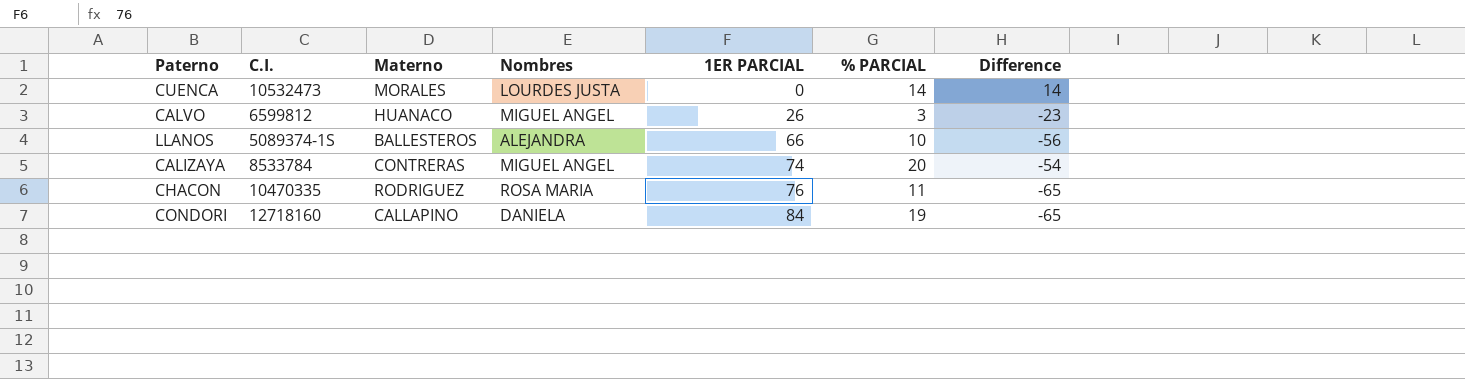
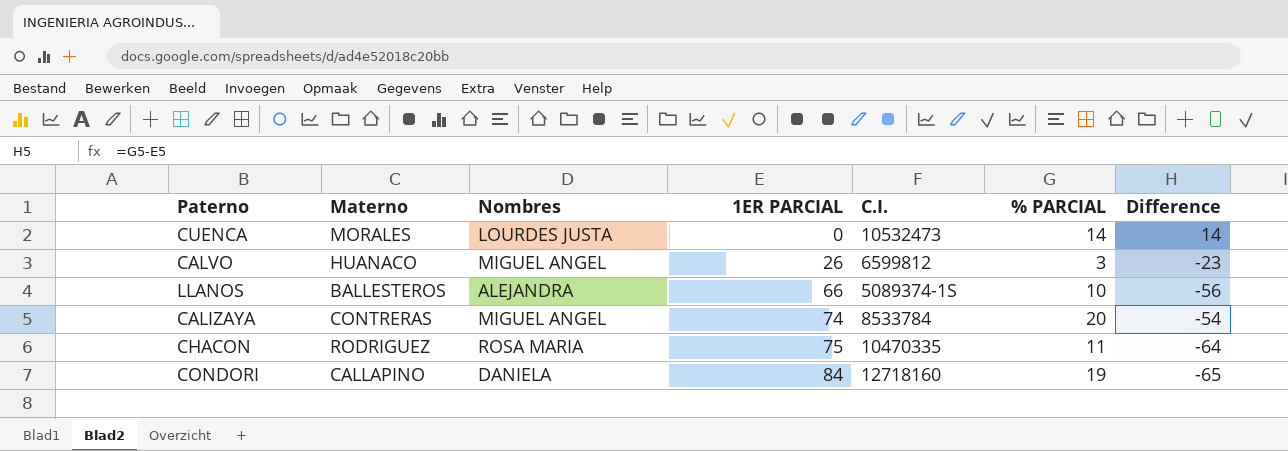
column C.I. | position: 2 -> 5
CHACON | 1ER PARCIAL: 76 -> 75
CHACON | Difference: -65 -> -64

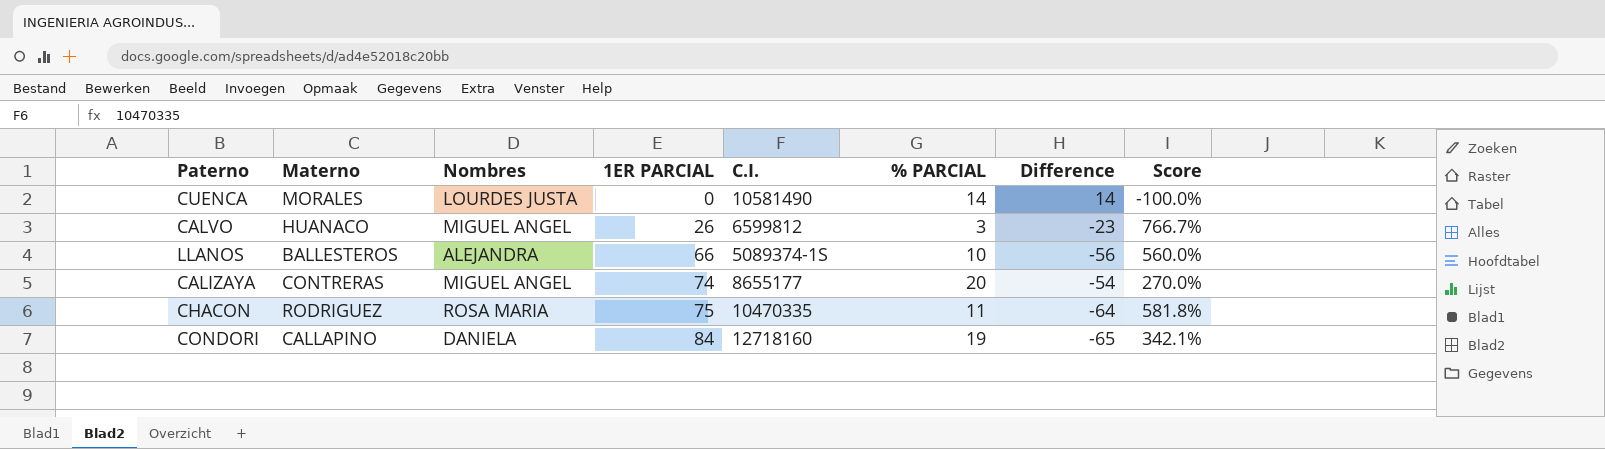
column Score | formula: none -> ([1ER PARCIAL] - [% PARCIAL]) / [% PARCIAL]
CUENCA | C.I.: 10532473 -> 10581490
CALIZAYA | C.I.: 8533784 -> 8655177

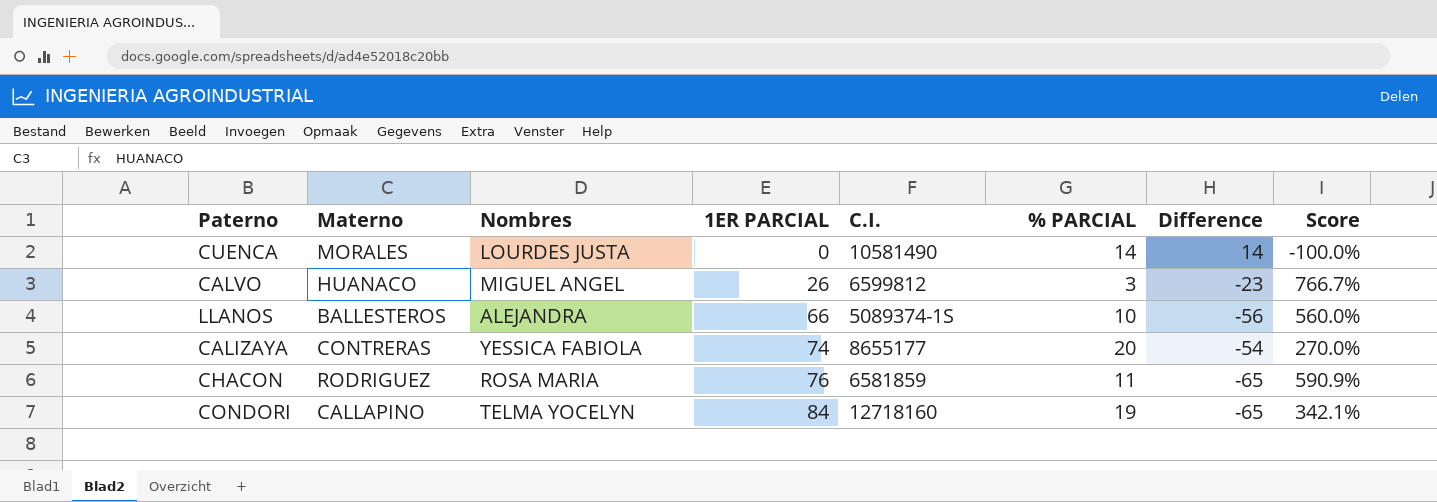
CALIZAYA | Nombres: MIGUEL ANGEL -> YESSICA FABIOLA
CHACON | 1ER PARCIAL: 75 -> 76
CHACON | C.I.: 10470335 -> 6581859
CHACON | Difference: -64 -> -65
CHACON | Score: 581.8% -> 590.9%
CONDORI | Nombres: DANIELA -> TELMA YOCELYN

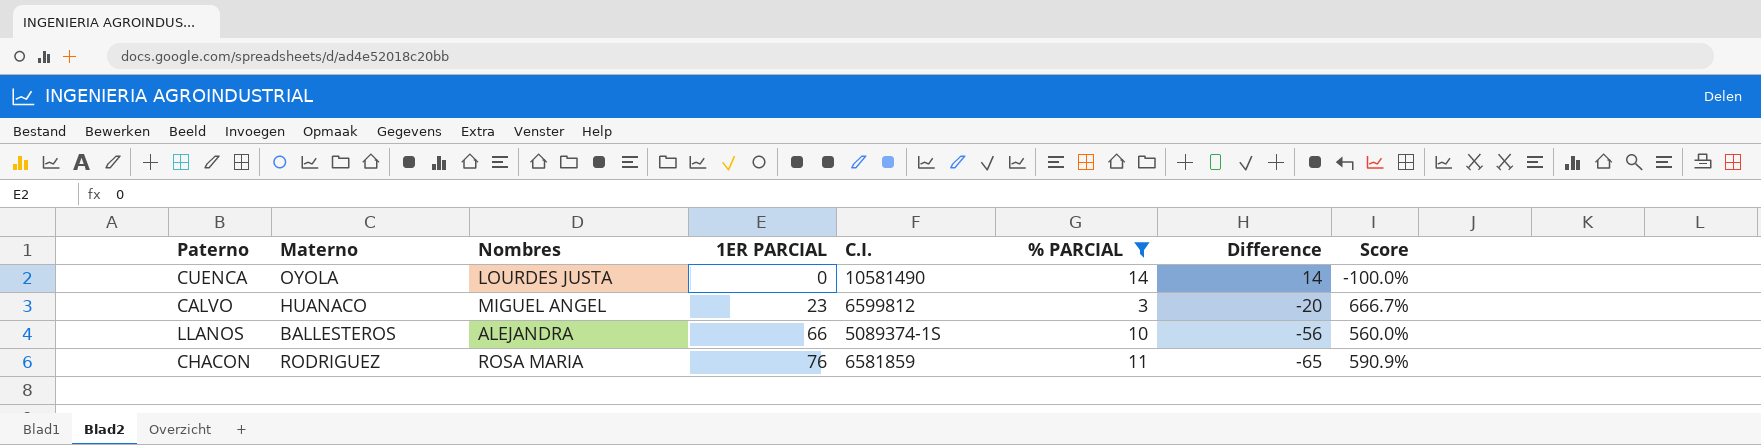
filter: none -> % PARCIAL <= 14
CUENCA | Materno: MORALES -> OYOLA
CALVO | 1ER PARCIAL: 26 -> 23
CALVO | Difference: -23 -> -20
CALVO | Score: 766.7% -> 666.7%

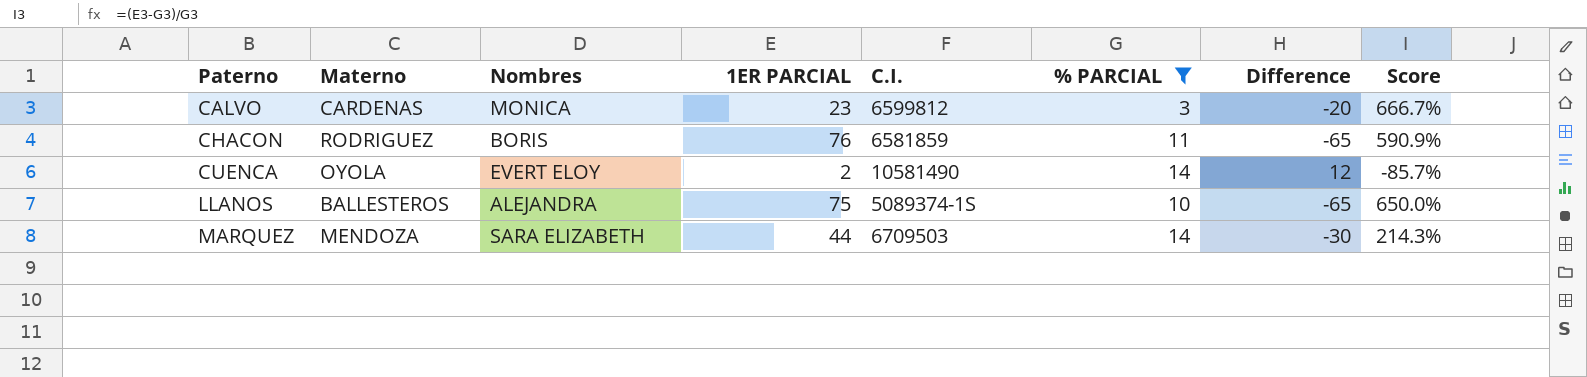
row order: 1ER PARCIAL ascending -> Paterno ascending
CALVO | Materno: HUANACO -> CARDENAS
CALVO | Nombres: MIGUEL ANGEL -> MONICA
CHACON | Nombres: ROSA MARIA -> BORIS
CUENCA | Nombres: LOURDES JUSTA -> EVERT ELOY
CUENCA | 1ER PARCIAL: 0 -> 2
CUENCA | Difference: 14 -> 12
CUENCA | Score: -100.0% -> -85.7%
LLANOS | 1ER PARCIAL: 66 -> 75
LLANOS | Difference: -56 -> -65
LLANOS | Score: 560.0% -> 650.0%
row MARQUEZ: none -> MENDOZA | SARA ELIZABETH | 44 | 6709503 | 14 | -30 | 214.3%

